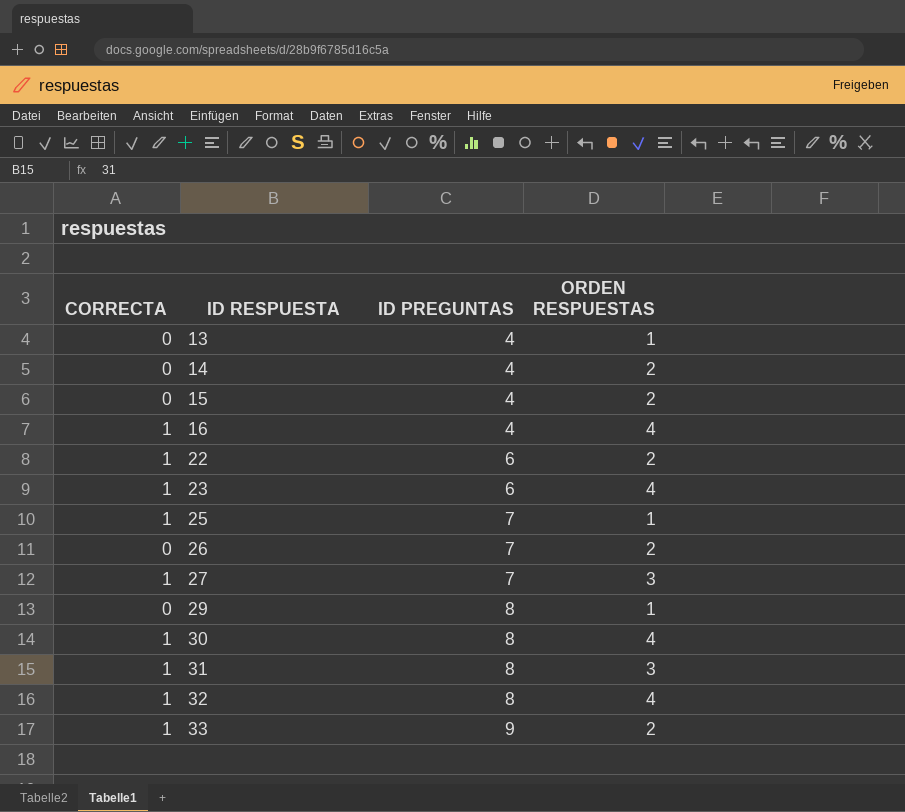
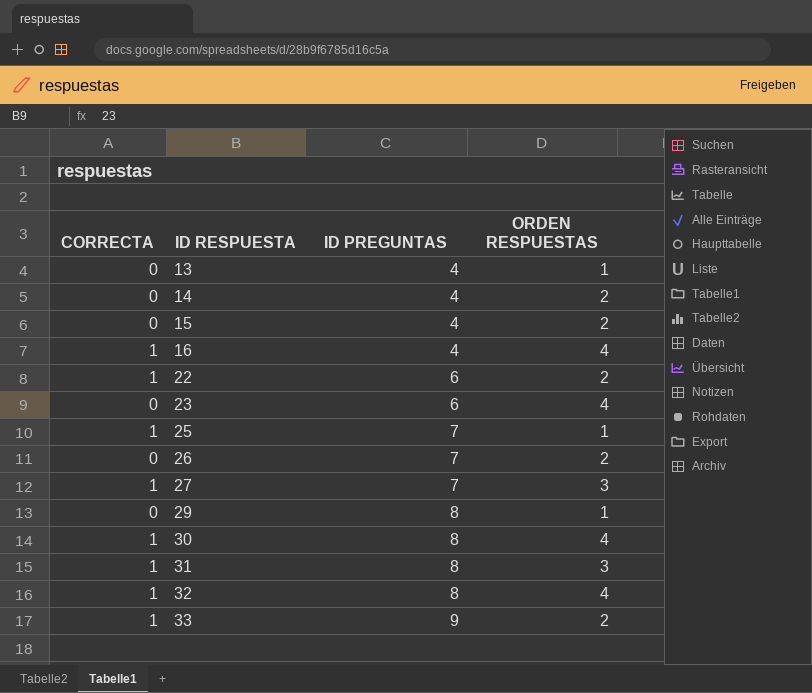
23 | CORRECTA: 1 -> 0

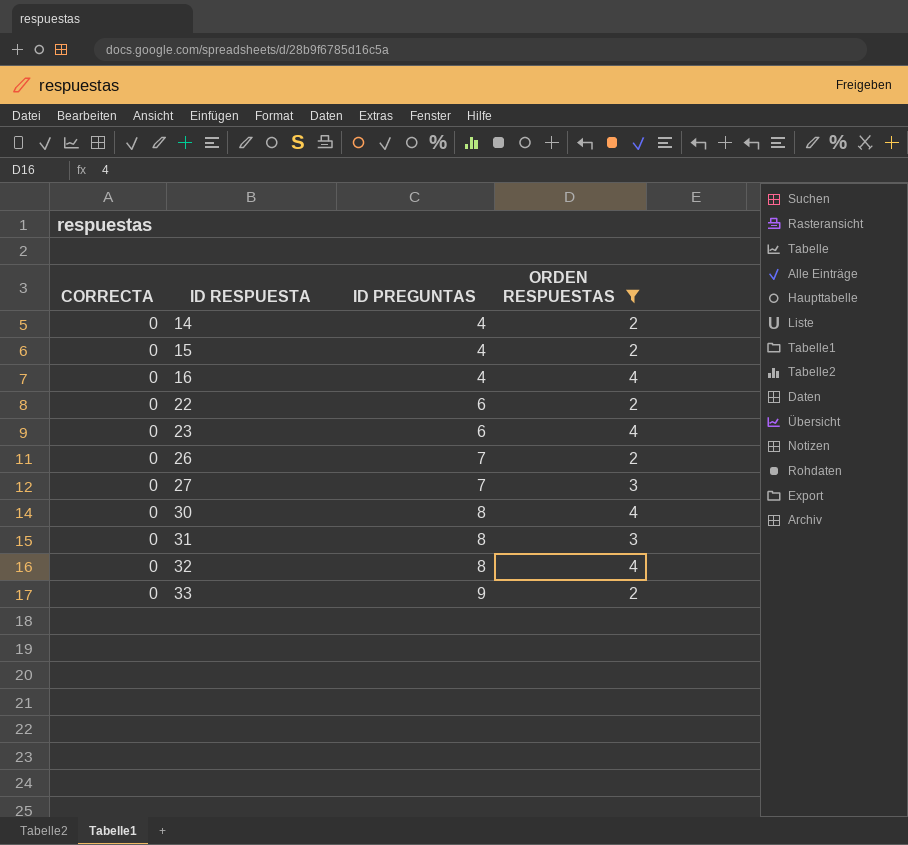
filter: none -> ORDEN RESPUESTAS != 1
16 | CORRECTA: 1 -> 0
22 | CORRECTA: 1 -> 0
27 | CORRECTA: 1 -> 0
30 | CORRECTA: 1 -> 0
31 | CORRECTA: 1 -> 0
32 | CORRECTA: 1 -> 0
33 | CORRECTA: 1 -> 0

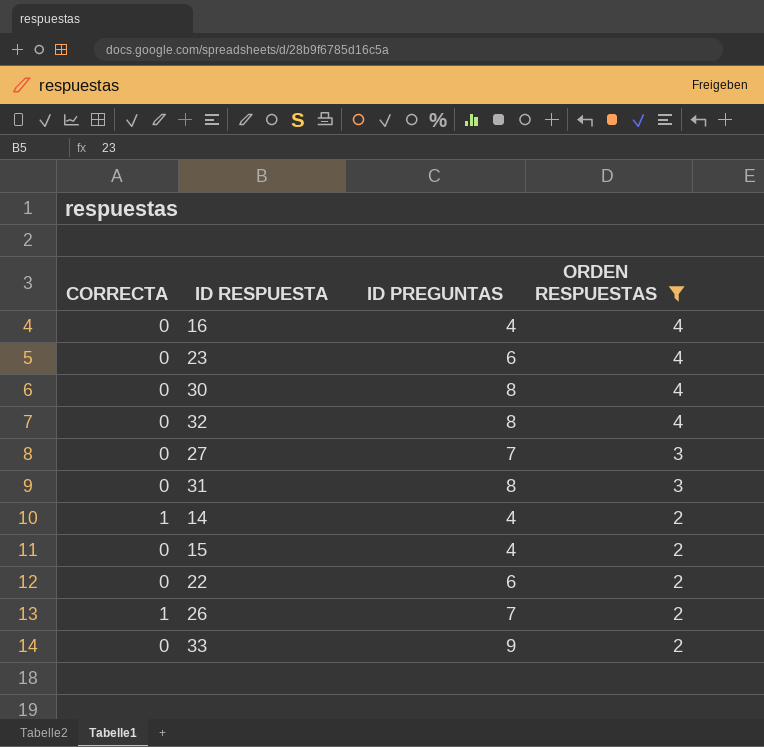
row order: ID RESPUESTA ascending -> ORDEN RESPUESTAS descending
14 | CORRECTA: 0 -> 1
26 | CORRECTA: 0 -> 1

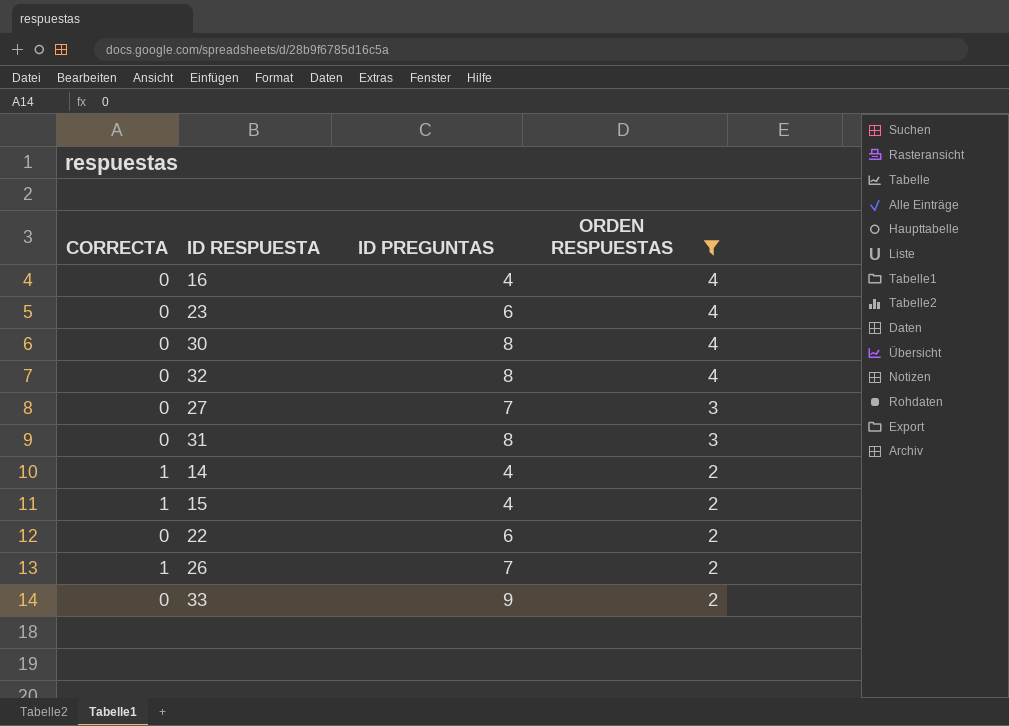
15 | CORRECTA: 0 -> 1

